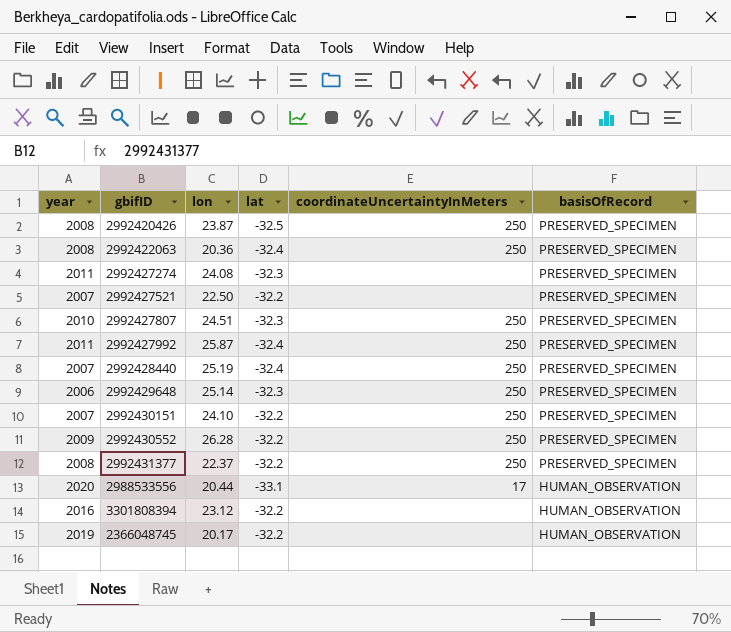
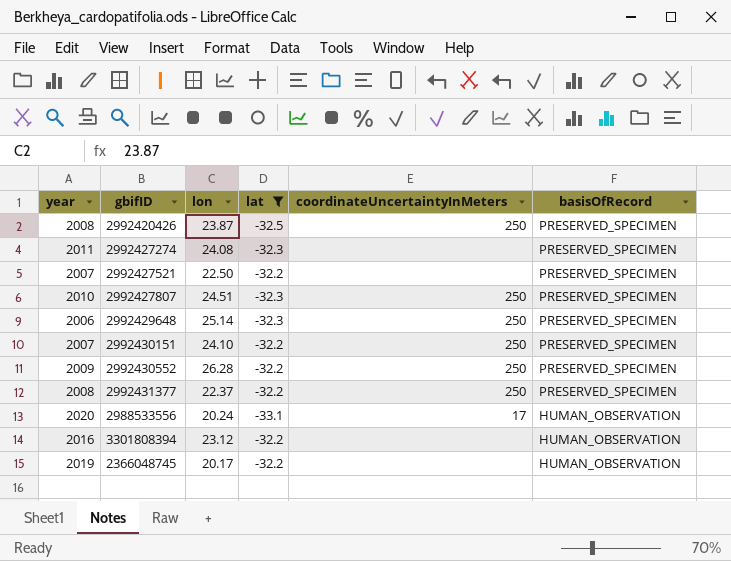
filter: none -> lat != -32.4
2988533556 | lon: 20.44 -> 20.24

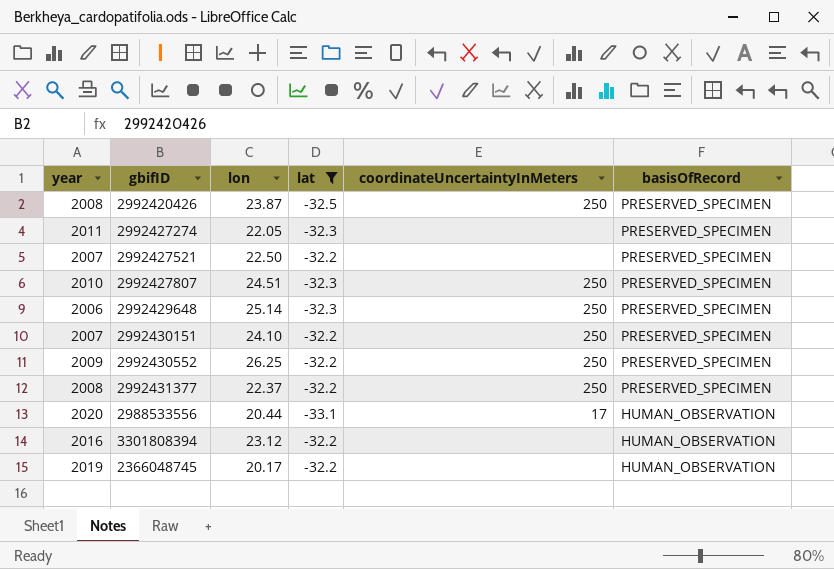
2992427274 | lon: 24.08 -> 22.05
2992430552 | lon: 26.28 -> 26.25
2988533556 | lon: 20.24 -> 20.44

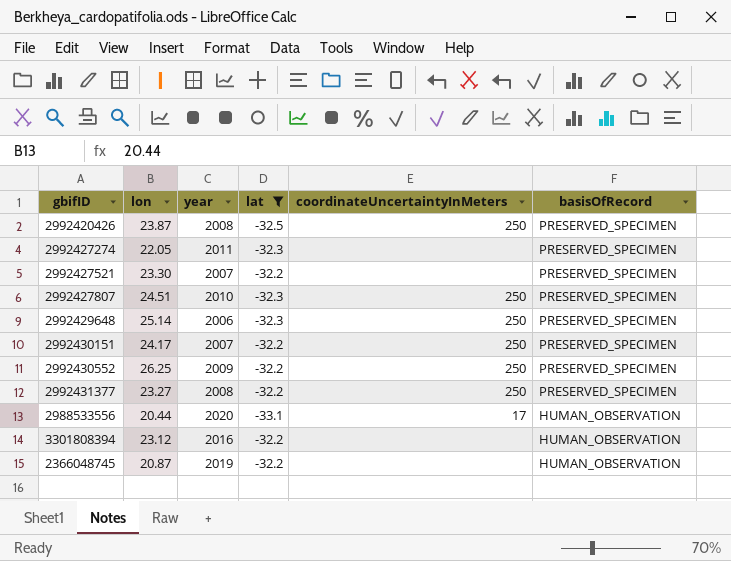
column year | position: 1 -> 3
2992427521 | lon: 22.50 -> 23.30
2992430151 | lon: 24.10 -> 24.17
2992431377 | lon: 22.37 -> 23.27
2366048745 | lon: 20.17 -> 20.87

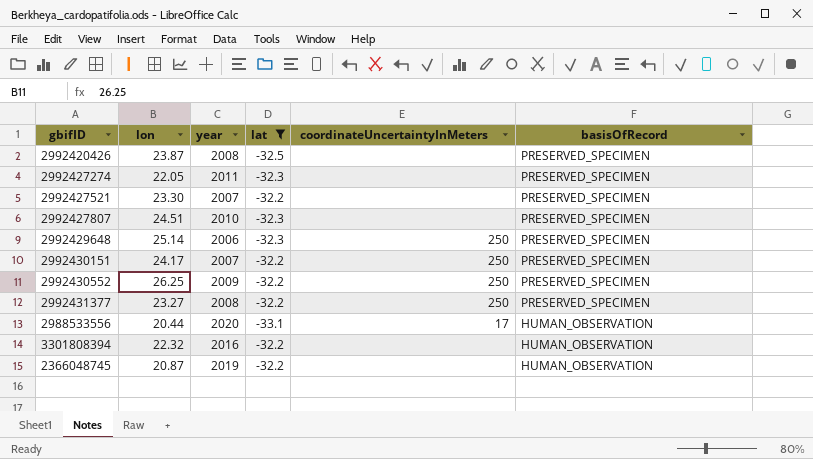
2992420426 | coordinateUncertaintyInMeters: 250 -> none
2992427807 | coordinateUncertaintyInMeters: 250 -> none
3301808394 | lon: 23.12 -> 22.32

